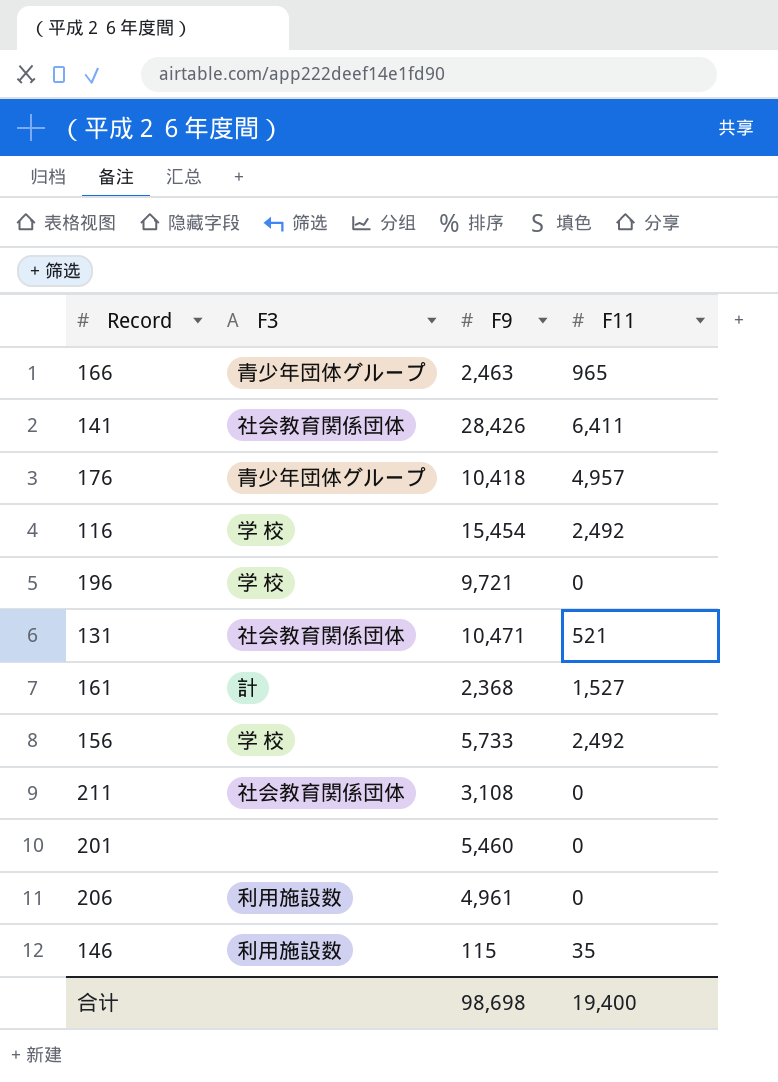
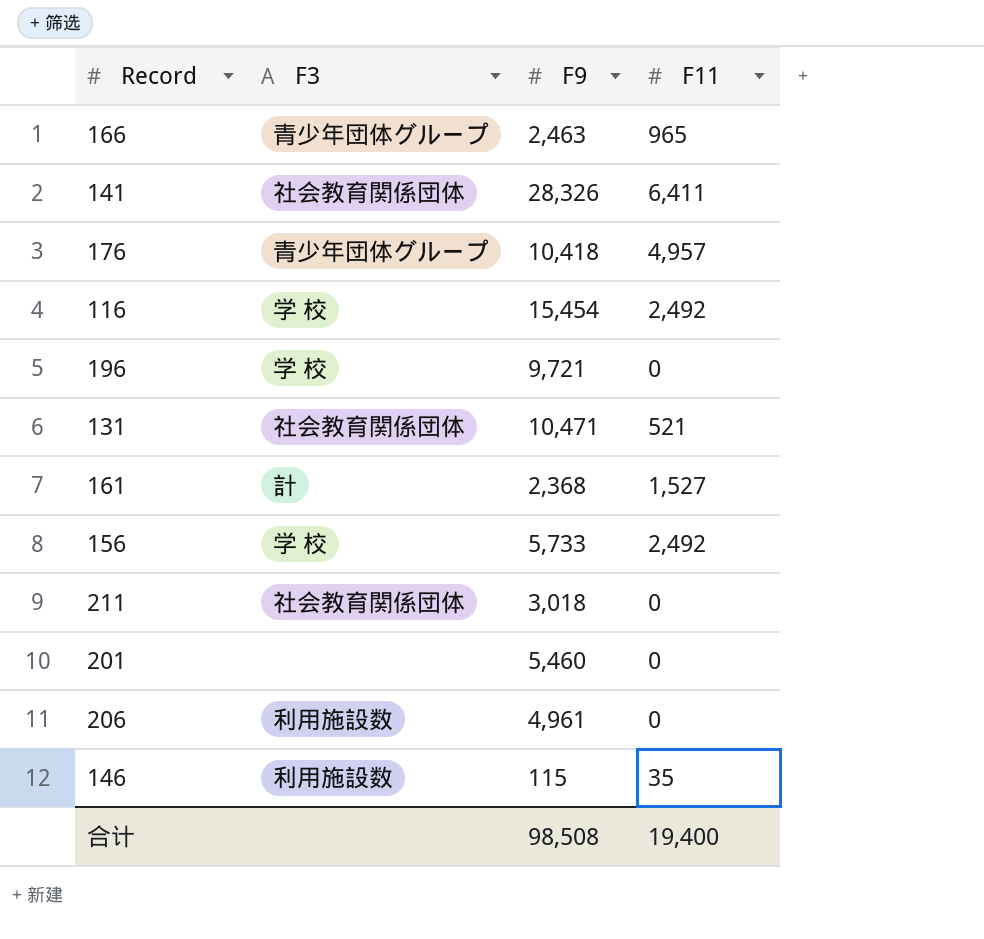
141 | F9: 28,426 -> 28,326
211 | F9: 3,108 -> 3,018
合计 | F9: 98,698 -> 98,508

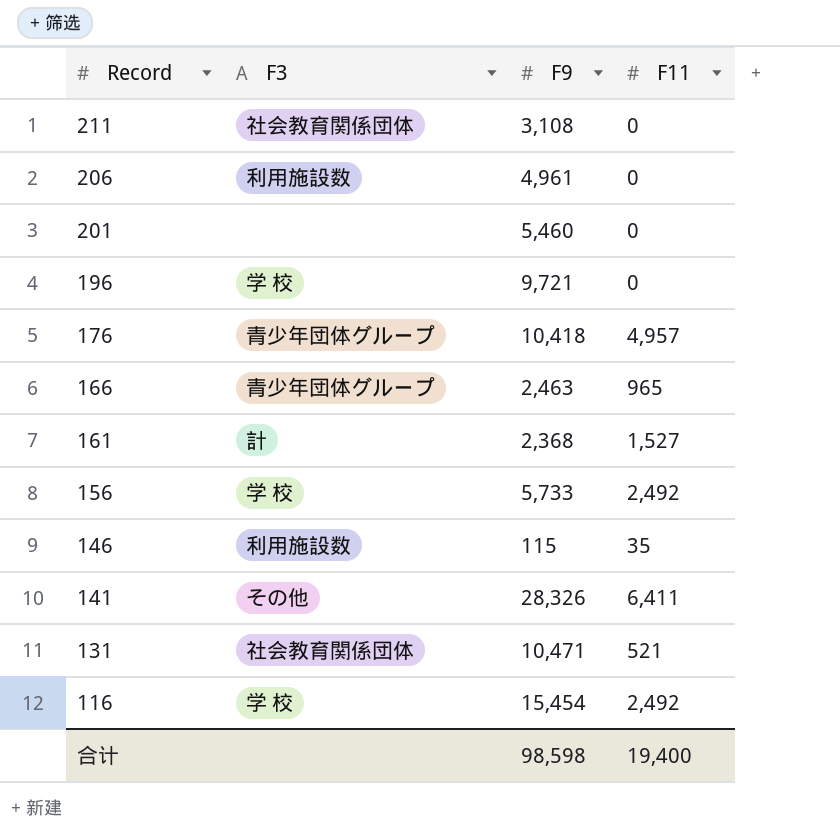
row order: none -> Record descending
211 | F9: 3,018 -> 3,108
141 | F3: 社会教育関係団体 -> その他
合计 | F9: 98,508 -> 98,598

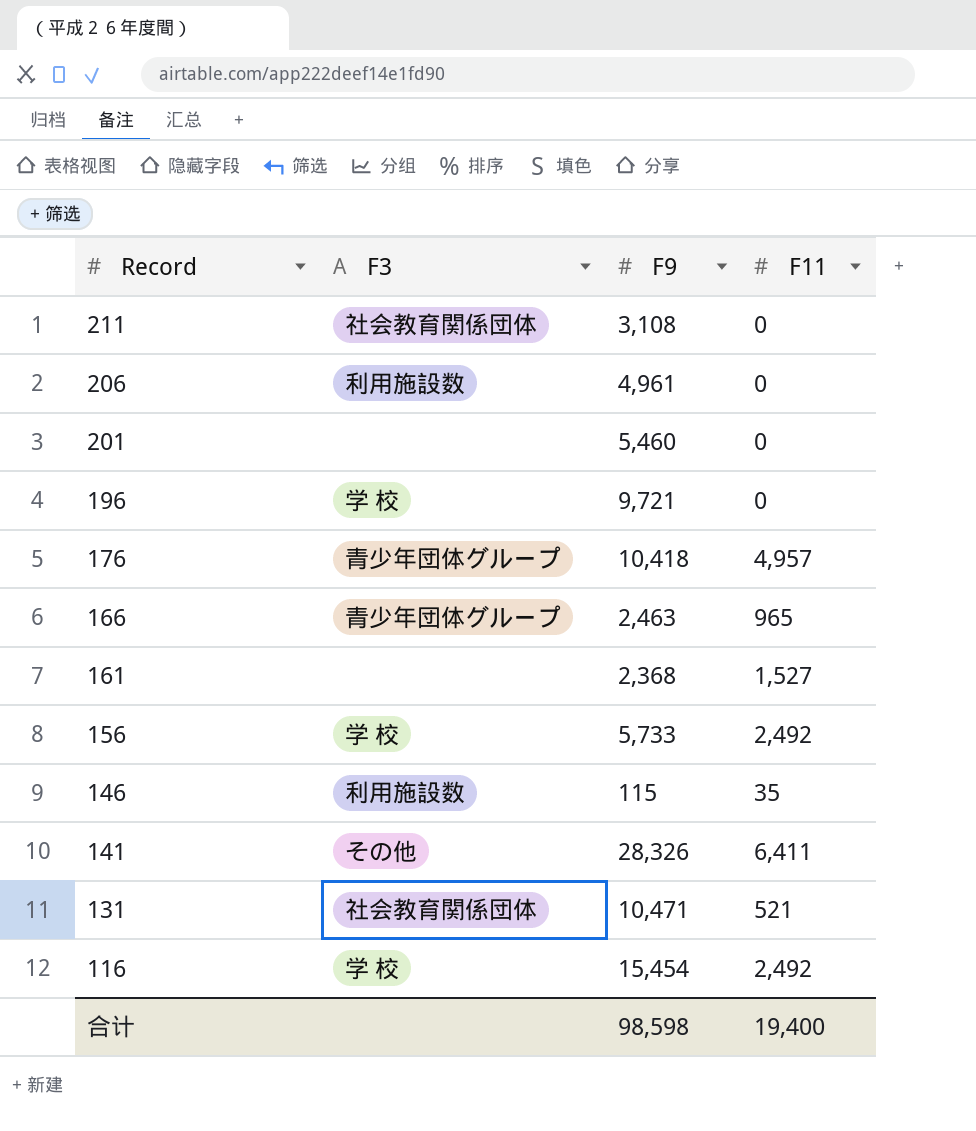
161 | F3: 計 -> none

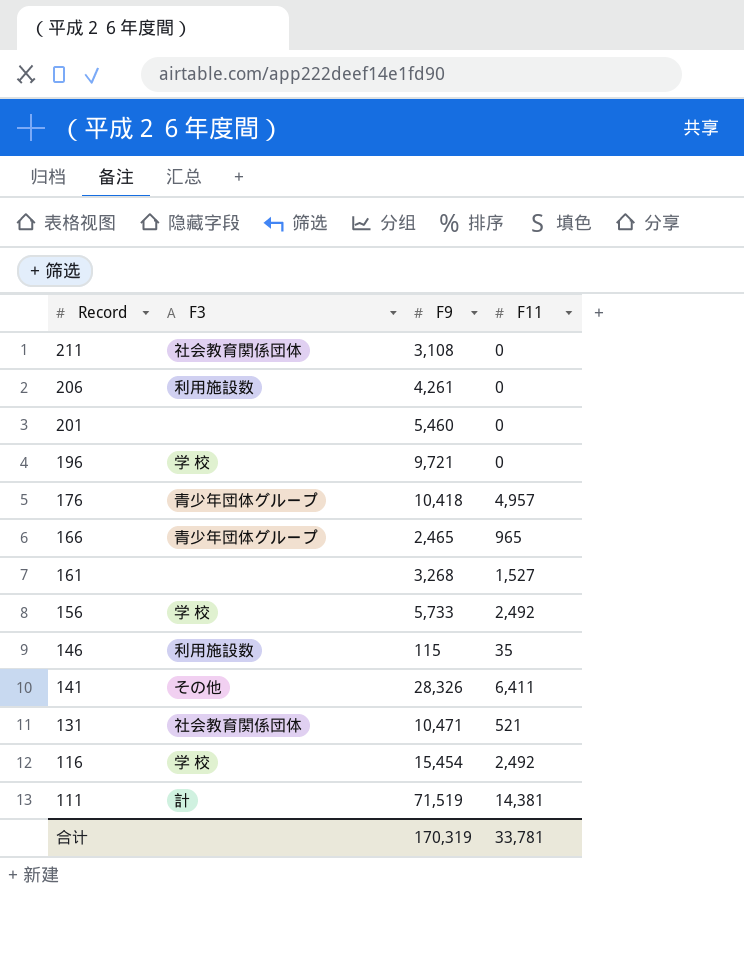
206 | F9: 4,961 -> 4,261
166 | F9: 2,463 -> 2,465
161 | F9: 2,368 -> 3,268
row 111: none -> 計 | 71,519 | 14,381
合计 | F9: 98,598 -> 170,319
合计 | F11: 19,400 -> 33,781

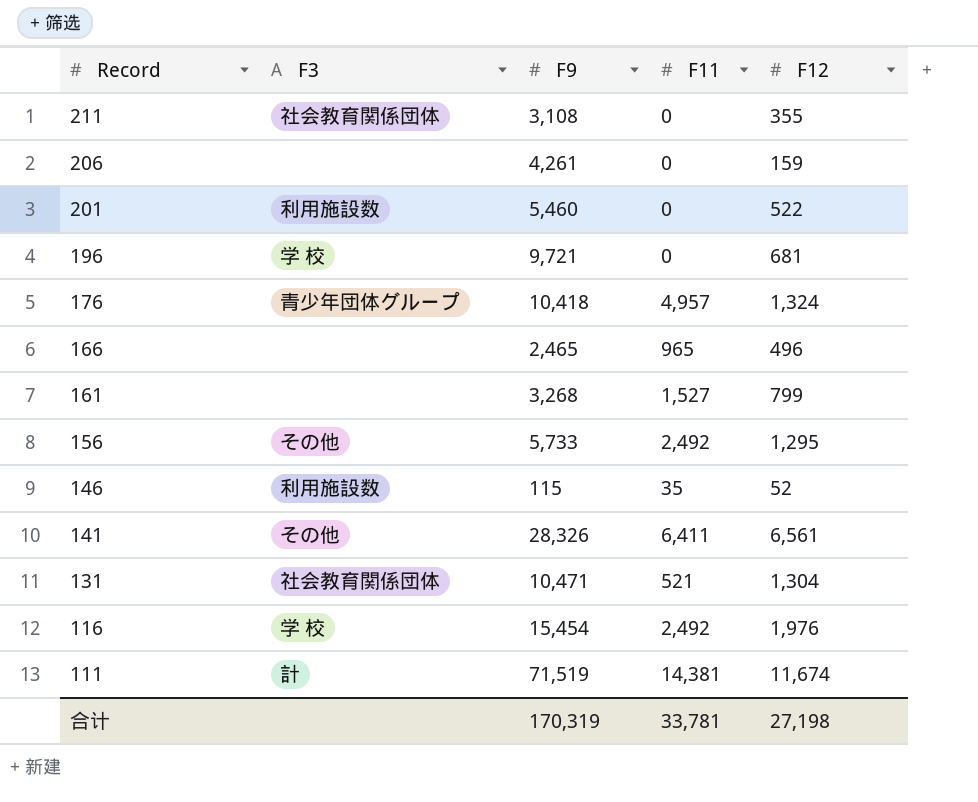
column F12 | position: none -> 5
206 | F3: 利用施設数 -> none
201 | F3: none -> 利用施設数
166 | F3: 青少年団体グループ -> none
156 | F3: 学 校 -> その他

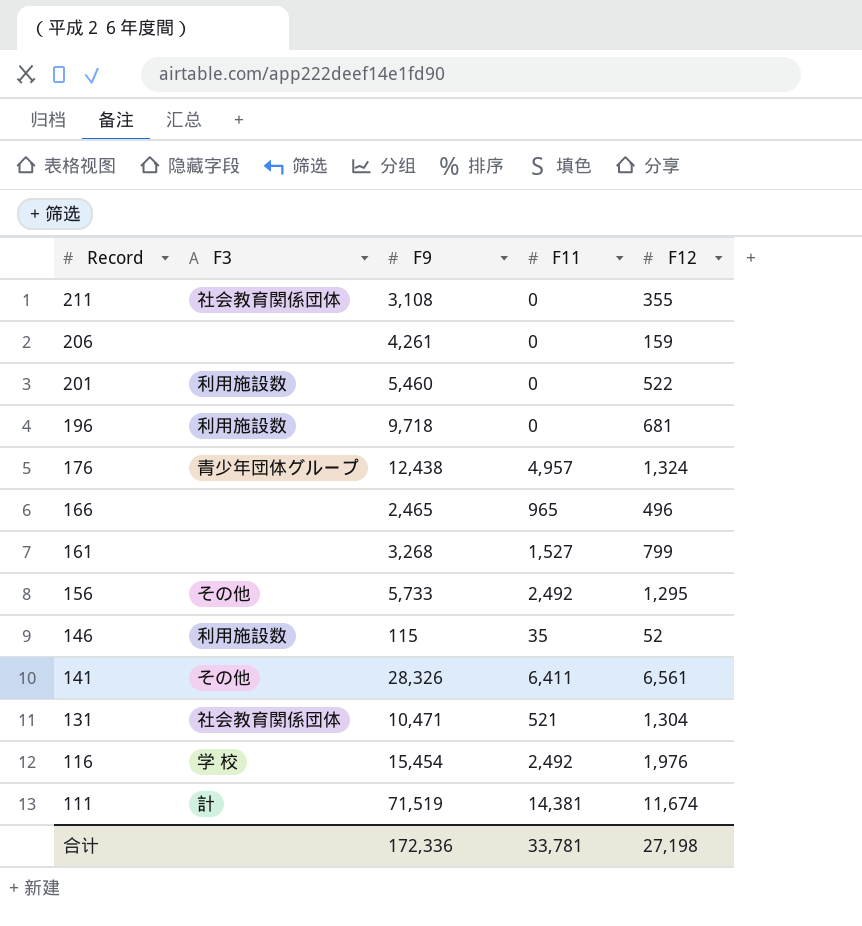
196 | F3: 学 校 -> 利用施設数
196 | F9: 9,721 -> 9,718
176 | F9: 10,418 -> 12,438
合计 | F9: 170,319 -> 172,336

